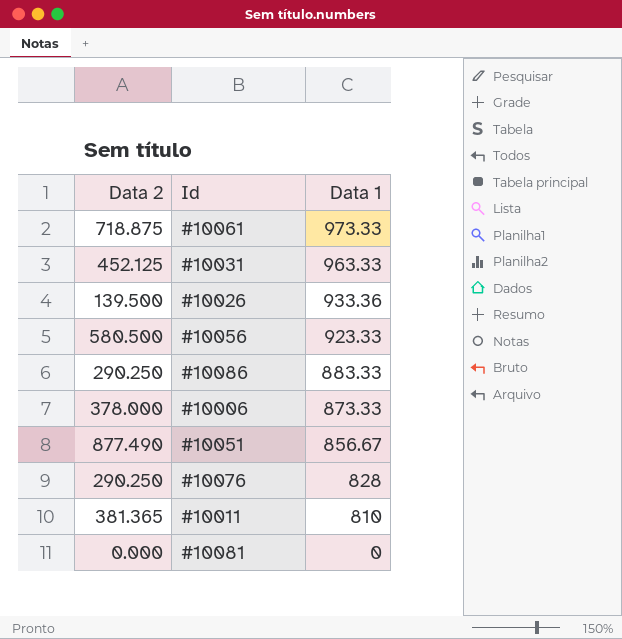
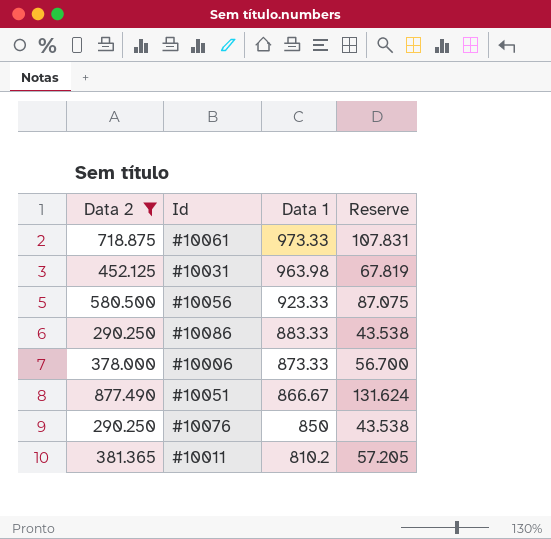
filter: none -> Data 2 >= 290.250
column Reserve | formula: none -> [Data 2] * 0.15
#10031 | Data 1: 963.33 -> 963.98
#10051 | Data 1: 856.67 -> 866.67
#10076 | Data 1: 828 -> 850
#10011 | Data 1: 810 -> 810.2

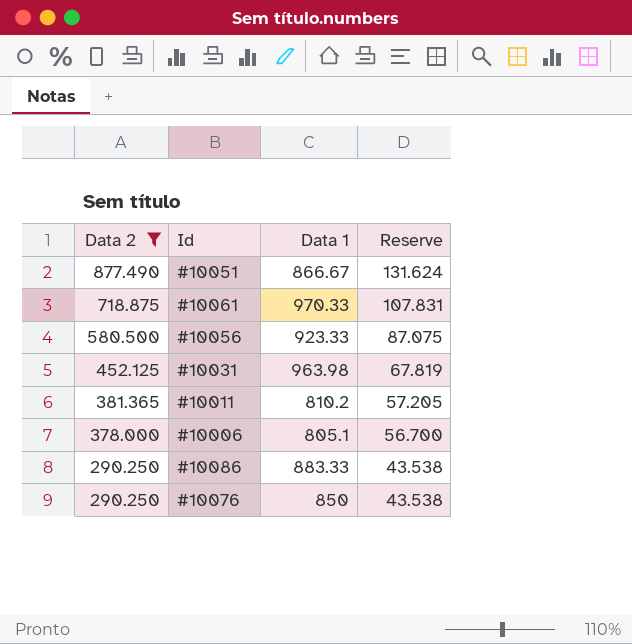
row order: Data 1 descending -> Data 2 descending
#10061 | Data 1: 973.33 -> 970.33
#10006 | Data 1: 873.33 -> 805.1

